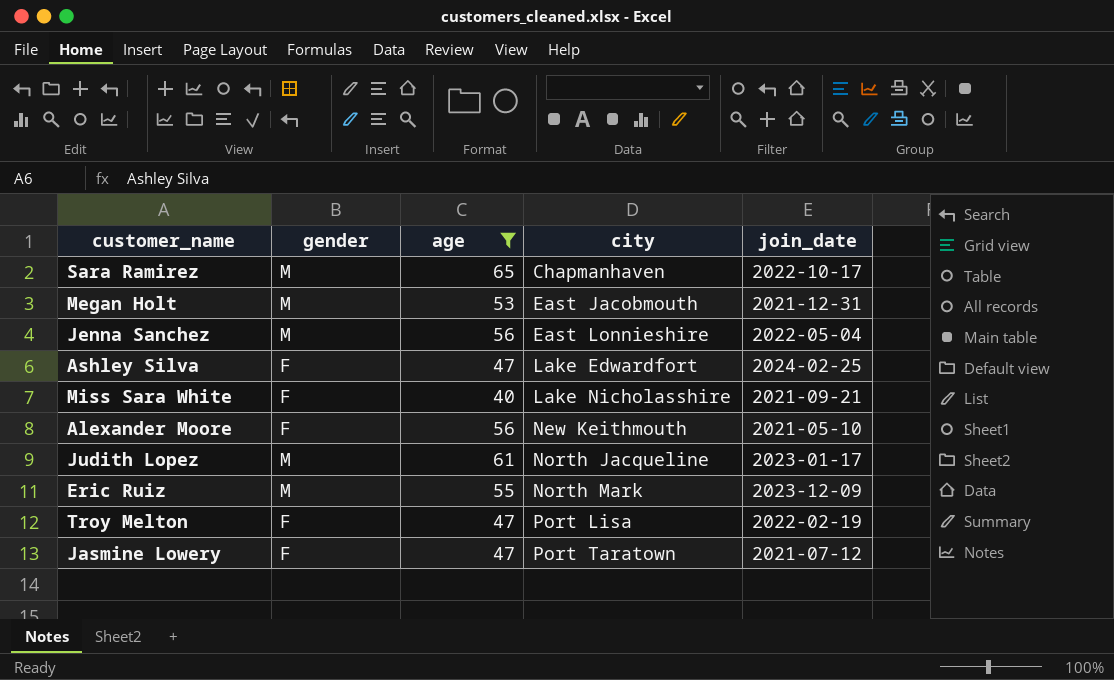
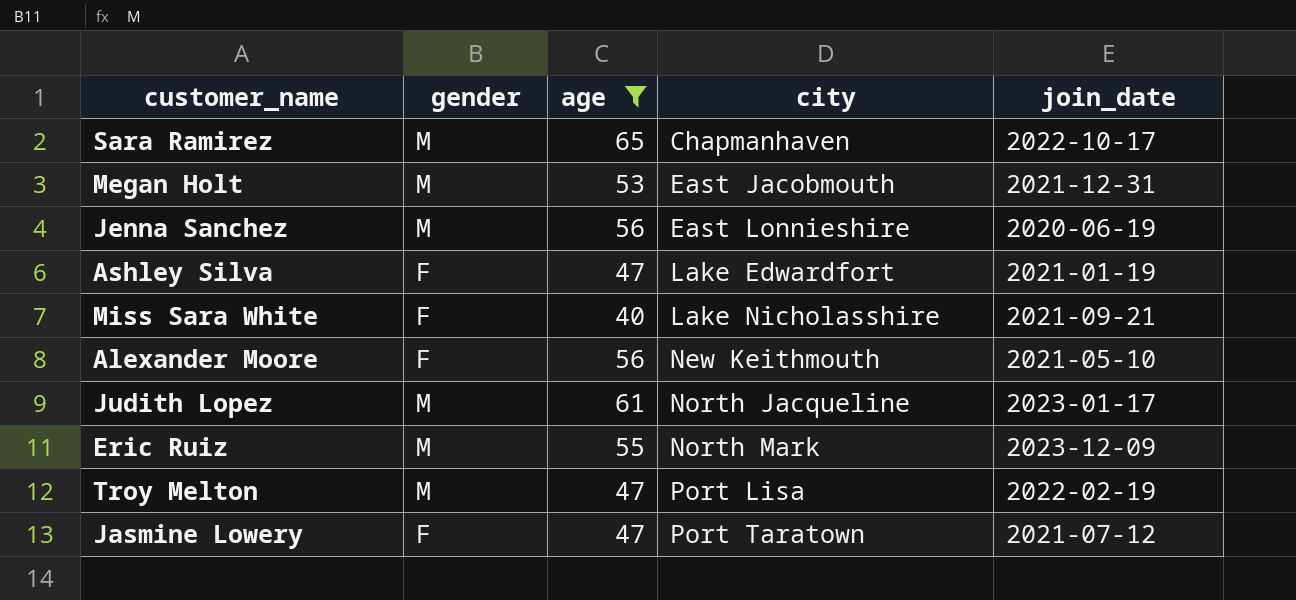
Jenna Sanchez | join_date: 2022-05-04 -> 2020-06-19
Ashley Silva | join_date: 2024-02-25 -> 2021-01-19
Troy Melton | gender: F -> M

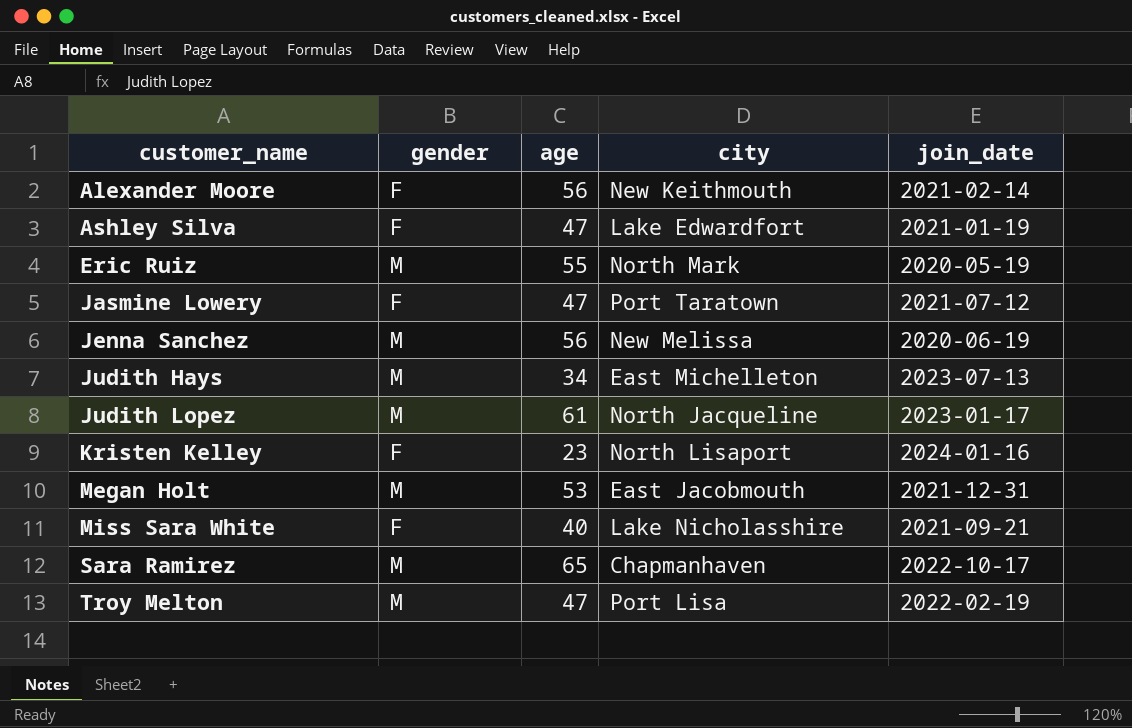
filter: age >= 40 -> none
row order: city ascending -> customer_name ascending
Alexander Moore | join_date: 2021-05-10 -> 2021-02-14
Eric Ruiz | join_date: 2023-12-09 -> 2020-05-19
Jenna Sanchez | city: East Lonnieshire -> New Melissa

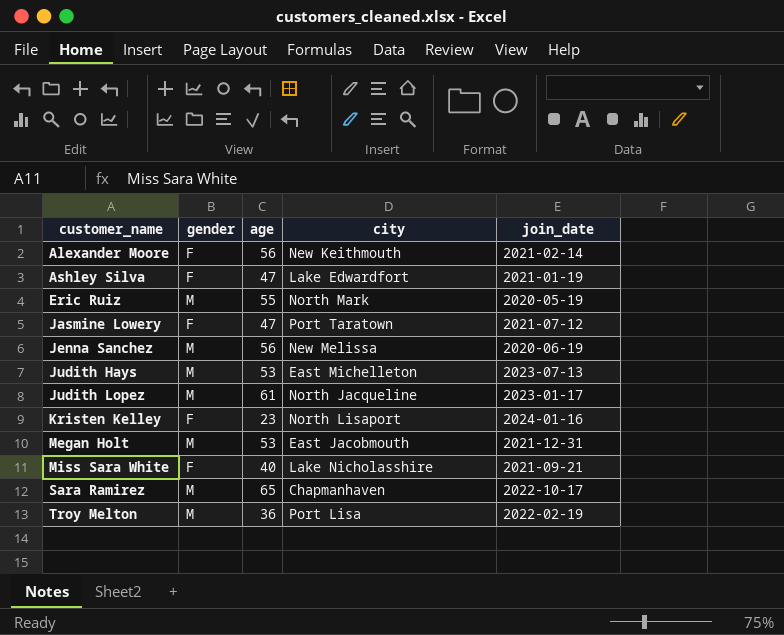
Judith Hays | age: 34 -> 53
Troy Melton | age: 47 -> 36

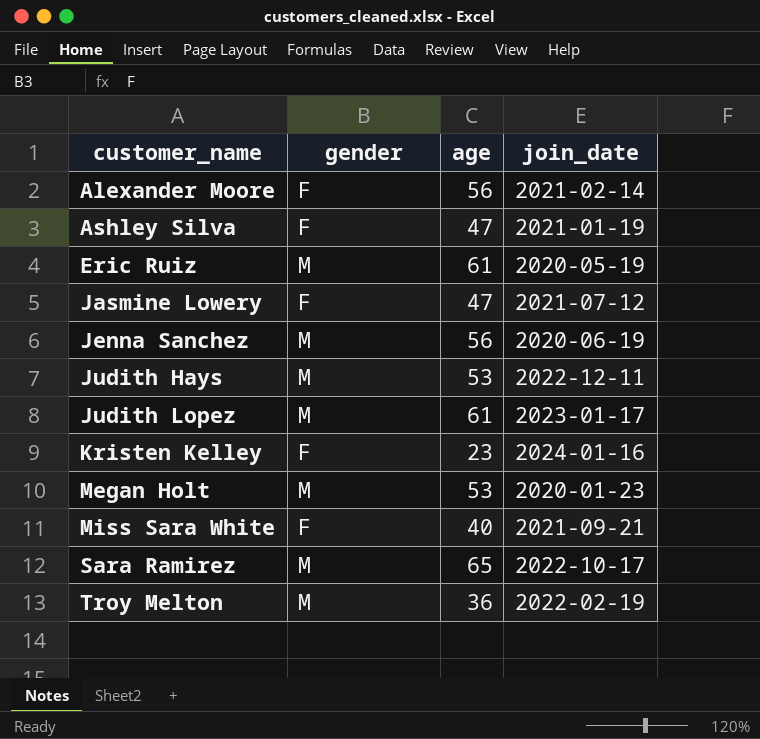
column city | position: 4 -> none
Eric Ruiz | age: 55 -> 61
Judith Hays | join_date: 2023-07-13 -> 2022-12-11
Megan Holt | join_date: 2021-12-31 -> 2020-01-23

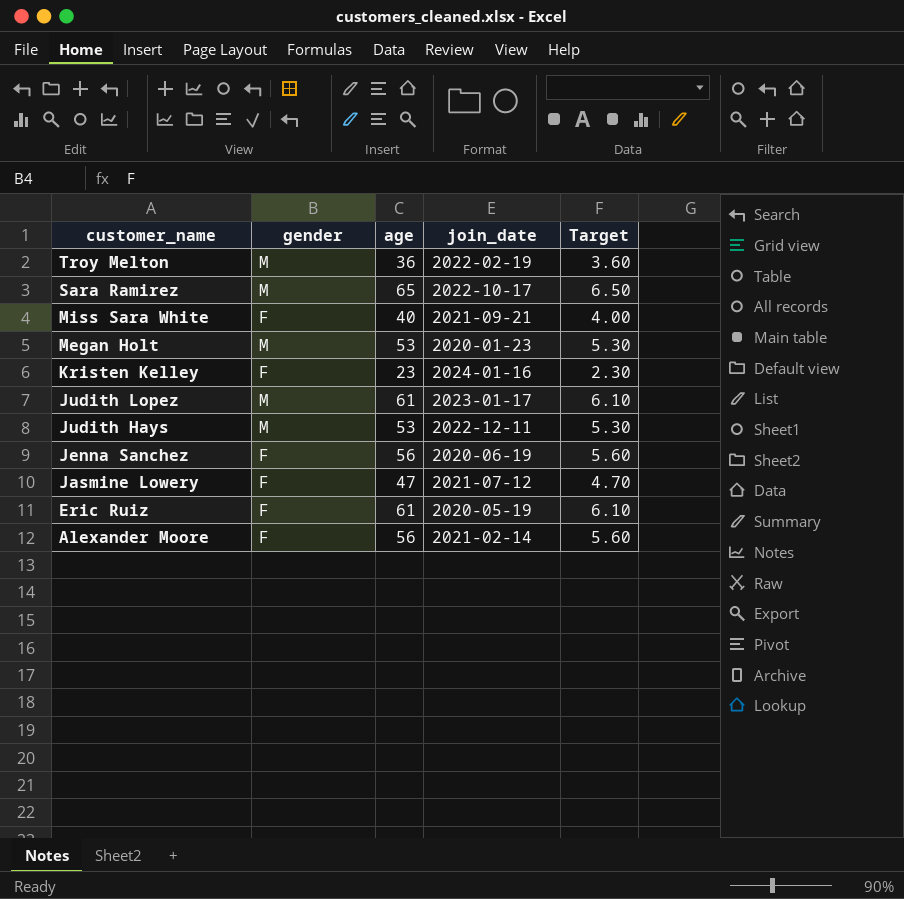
row order: customer_name ascending -> customer_name descending
column Target | formula: none -> [age] * 0.1
row Ashley Silva: F | 47 | 2021-01-19 -> none
Jenna Sanchez | gender: M -> F
Eric Ruiz | gender: M -> F

